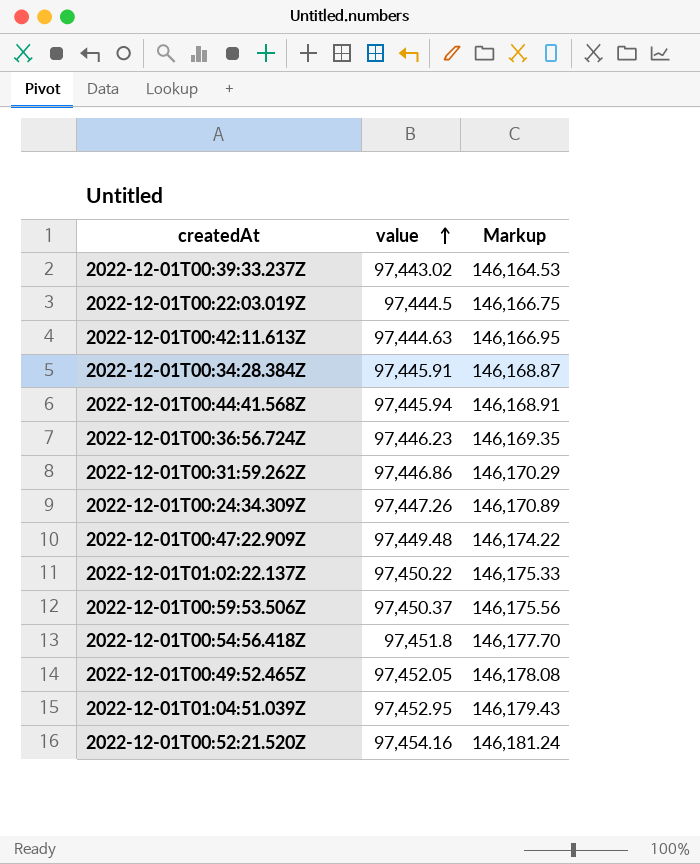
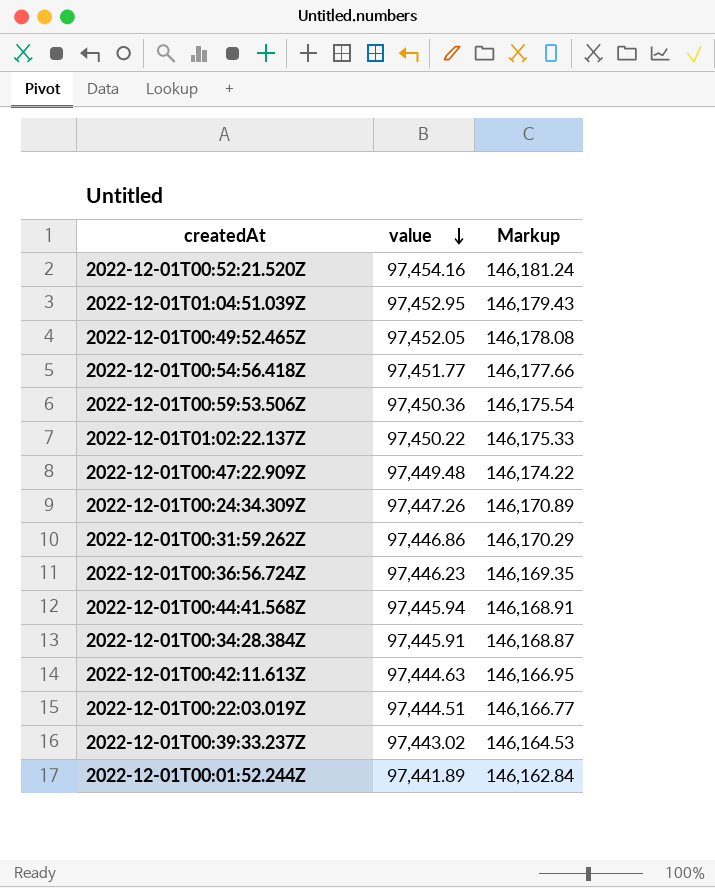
row order: value ascending -> value descending
2022-12-01T00:54:56.418Z | value: 97,451.8 -> 97,451.77
2022-12-01T00:54:56.418Z | Markup: 146,177.70 -> 146,177.66
2022-12-01T00:59:53.506Z | value: 97,450.37 -> 97,450.36
2022-12-01T00:59:53.506Z | Markup: 146,175.56 -> 146,175.54
2022-12-01T00:22:03.019Z | value: 97,444.5 -> 97,444.51
2022-12-01T00:22:03.019Z | Markup: 146,166.75 -> 146,166.77
row 2022-12-01T00:01:52.244Z: none -> 97,441.89 | 146,162.84

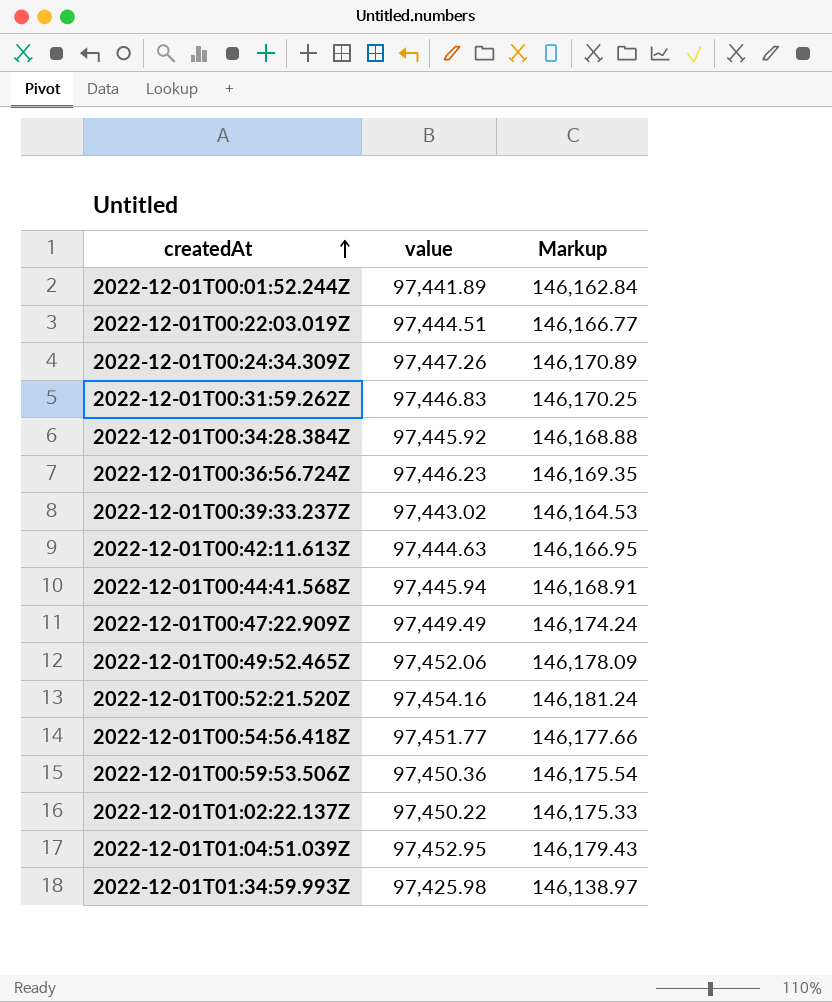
row order: value descending -> createdAt ascending
2022-12-01T00:31:59.262Z | value: 97,446.86 -> 97,446.83
2022-12-01T00:31:59.262Z | Markup: 146,170.29 -> 146,170.25
2022-12-01T00:34:28.384Z | value: 97,445.91 -> 97,445.92
2022-12-01T00:34:28.384Z | Markup: 146,168.87 -> 146,168.88
2022-12-01T00:47:22.909Z | value: 97,449.48 -> 97,449.49
2022-12-01T00:47:22.909Z | Markup: 146,174.22 -> 146,174.24
2022-12-01T00:49:52.465Z | value: 97,452.05 -> 97,452.06
2022-12-01T00:49:52.465Z | Markup: 146,178.08 -> 146,178.09
row 2022-12-01T01:34:59.993Z: none -> 97,425.98 | 146,138.97

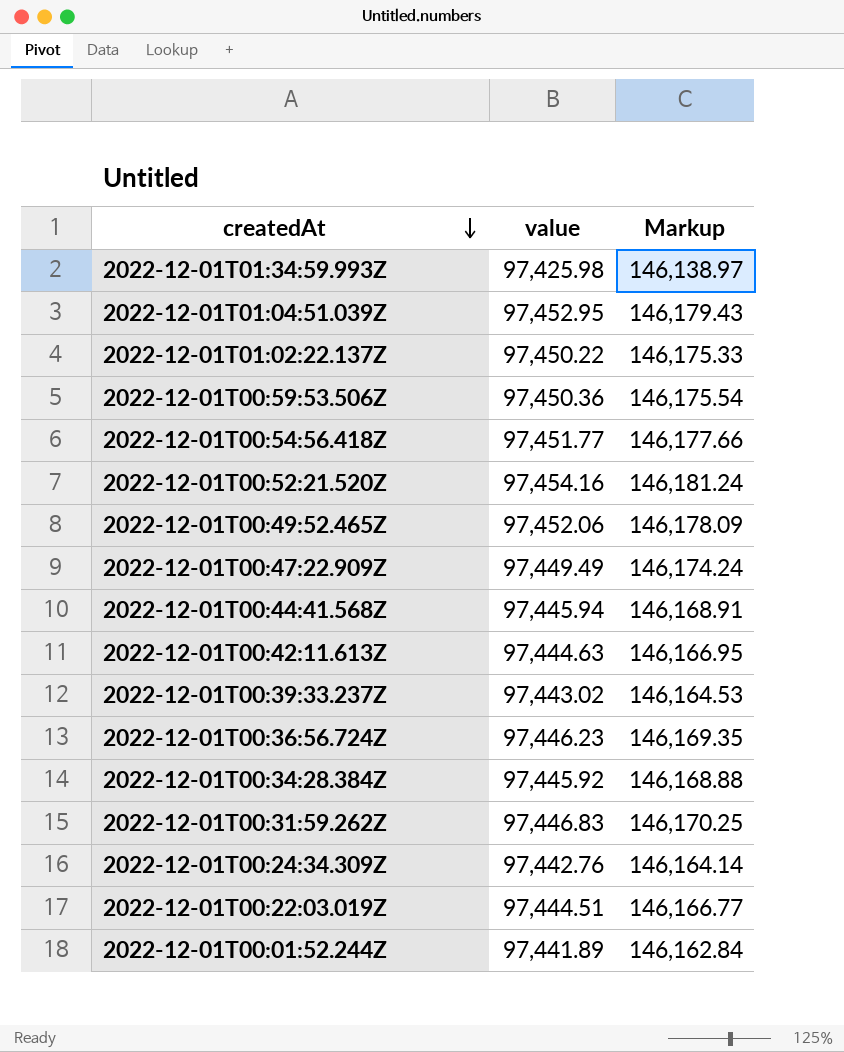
row order: createdAt ascending -> createdAt descending
2022-12-01T00:24:34.309Z | value: 97,447.26 -> 97,442.76
2022-12-01T00:24:34.309Z | Markup: 146,170.89 -> 146,164.14

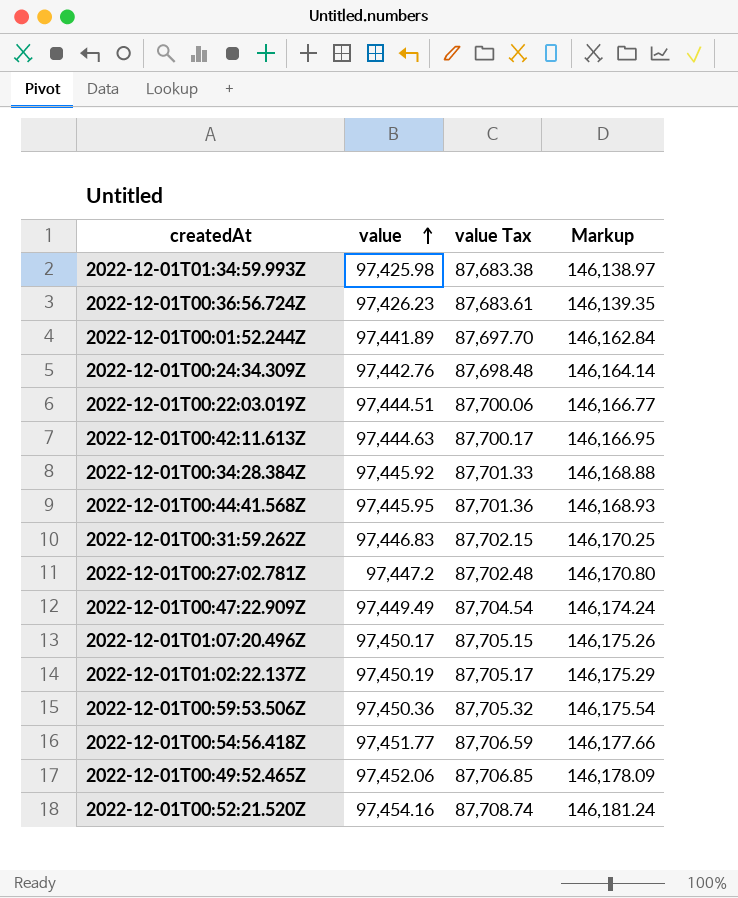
row order: createdAt descending -> value ascending
column value Tax | formula: none -> [value] * 0.9
row 2022-12-01T01:04:51.039Z: 97,452.95 | 146,179.43 -> none
row 2022-12-01T00:39:33.237Z: 97,443.02 | 146,164.53 -> none
2022-12-01T00:36:56.724Z | value: 97,446.23 -> 97,426.23
2022-12-01T00:36:56.724Z | Markup: 146,169.35 -> 146,139.35
2022-12-01T00:44:41.568Z | value: 97,445.94 -> 97,445.95
2022-12-01T00:44:41.568Z | Markup: 146,168.91 -> 146,168.93
row 2022-12-01T00:27:02.781Z: none -> 97,447.2 | 87,702.48 | 146,170.80
row 2022-12-01T01:07:20.496Z: none -> 97,450.17 | 87,705.15 | 146,175.26
2022-12-01T01:02:22.137Z | value: 97,450.22 -> 97,450.19
2022-12-01T01:02:22.137Z | Markup: 146,175.33 -> 146,175.29

